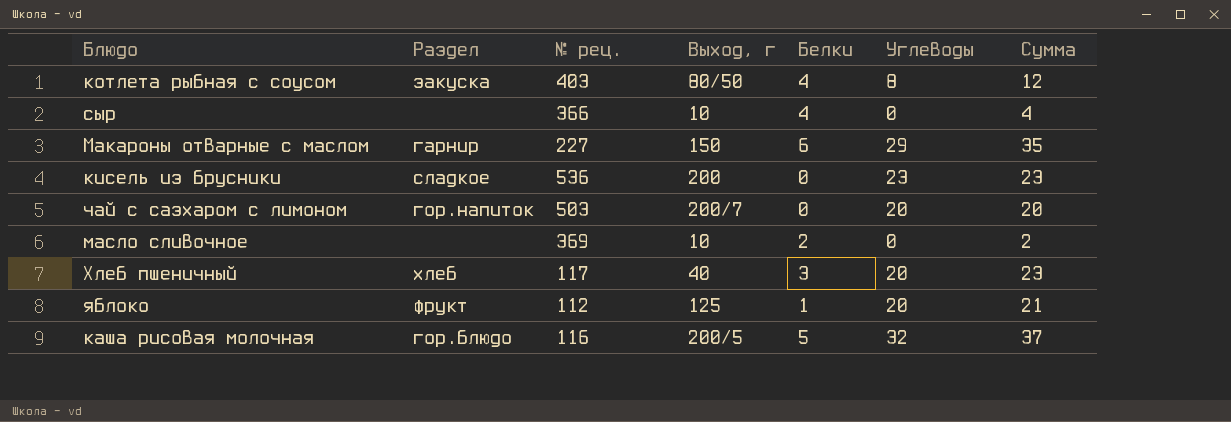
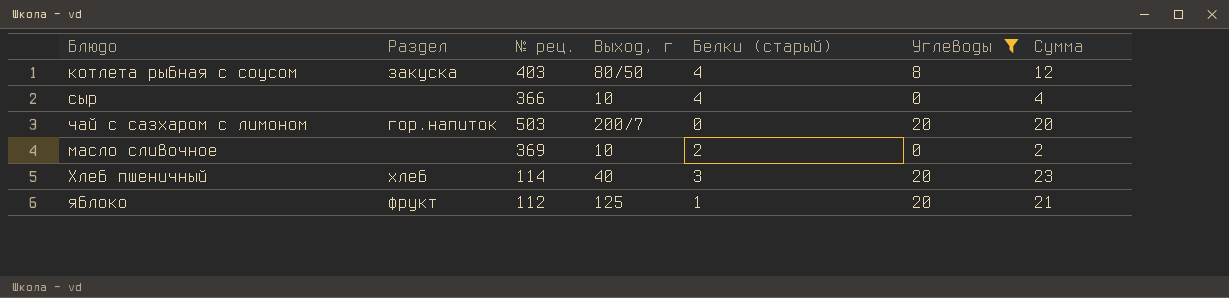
filter: none -> Углеводы <= 20
column name: Белки -> Белки (старый)
Хлеб пшеничный | № рец.: 117 -> 114

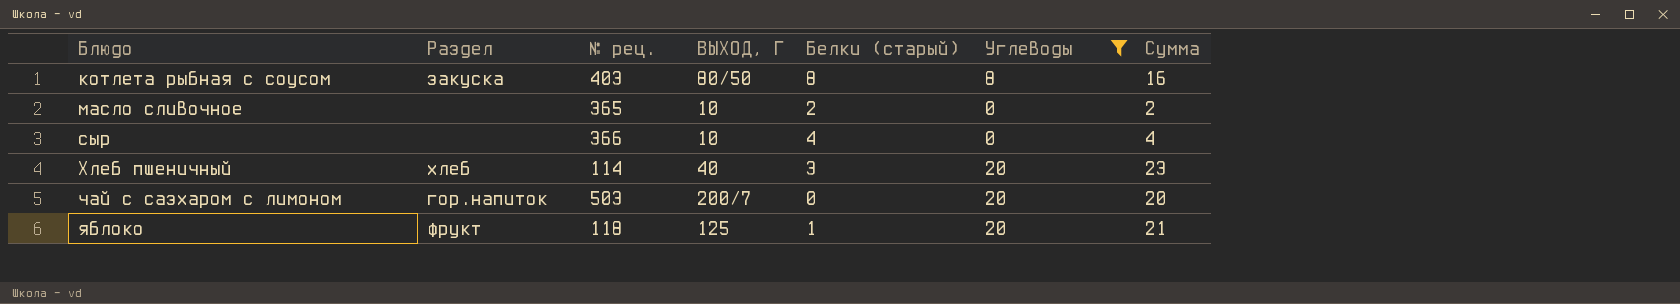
row order: none -> Блюдо ascending
column name: Выход, г -> ВЫХОД, Г
котлета рыбная с соусом | Белки (старый): 4 -> 8
котлета рыбная с соусом | Сумма: 12 -> 16
масло сливочное | № рец.: 369 -> 365
яблоко | № рец.: 112 -> 118

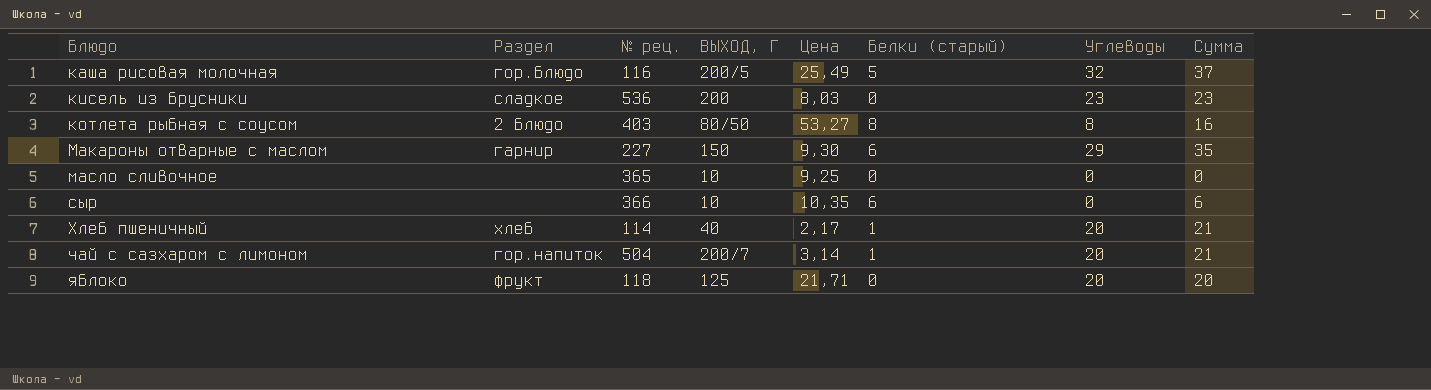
filter: Углеводы <= 20 -> none
column Цена | position: none -> 5
котлета рыбная с соусом | Раздел: закуска -> 2 блюдо
масло сливочное | Белки (старый): 2 -> 0
масло сливочное | Сумма: 2 -> 0
сыр | Белки (старый): 4 -> 6
сыр | Сумма: 4 -> 6
Хлеб пшеничный | Белки (старый): 3 -> 1
Хлеб пшеничный | Сумма: 23 -> 21
чай с сазхаром с лимоном | № рец.: 503 -> 504
чай с сазхаром с лимоном | Белки (старый): 0 -> 1
чай с сазхаром с лимоном | Сумма: 20 -> 21
яблоко | Белки (старый): 1 -> 0
яблоко | Сумма: 21 -> 20

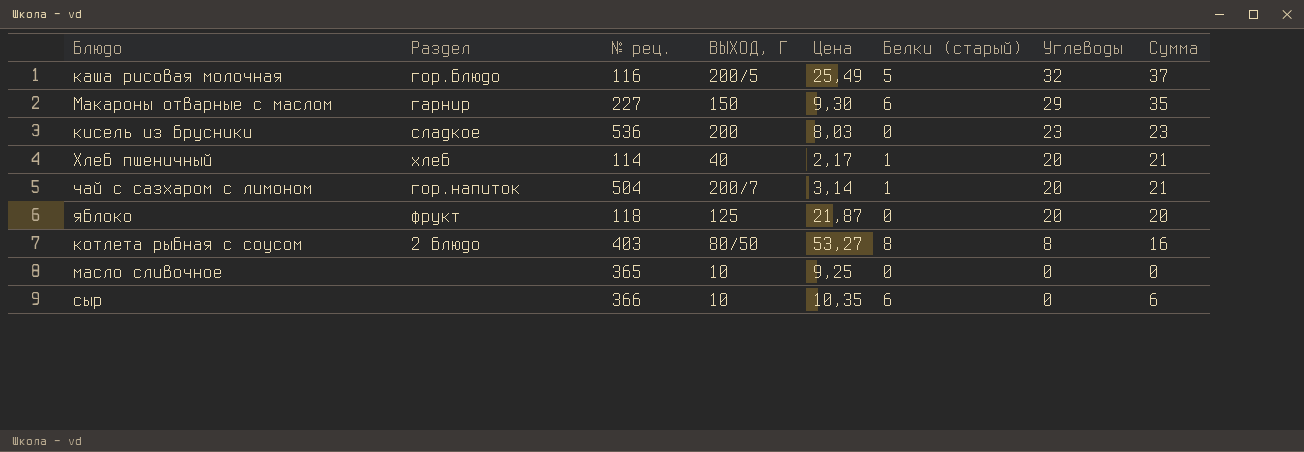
row order: Блюдо ascending -> Углеводы descending
яблоко | Цена: 21,71 -> 21,87

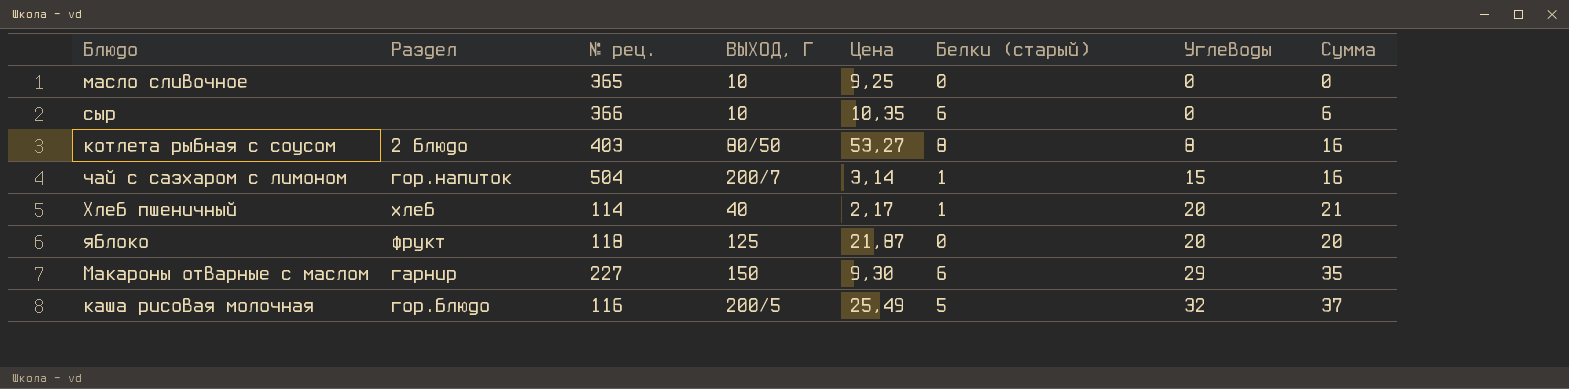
row order: Углеводы descending -> Углеводы ascending
row кисель из брусники: сладкое | 536 | 200 | 8,03 | 0 | 23 | 23 -> none
чай с сазхаром с лимоном | Углеводы: 20 -> 15
чай с сазхаром с лимоном | Сумма: 21 -> 16

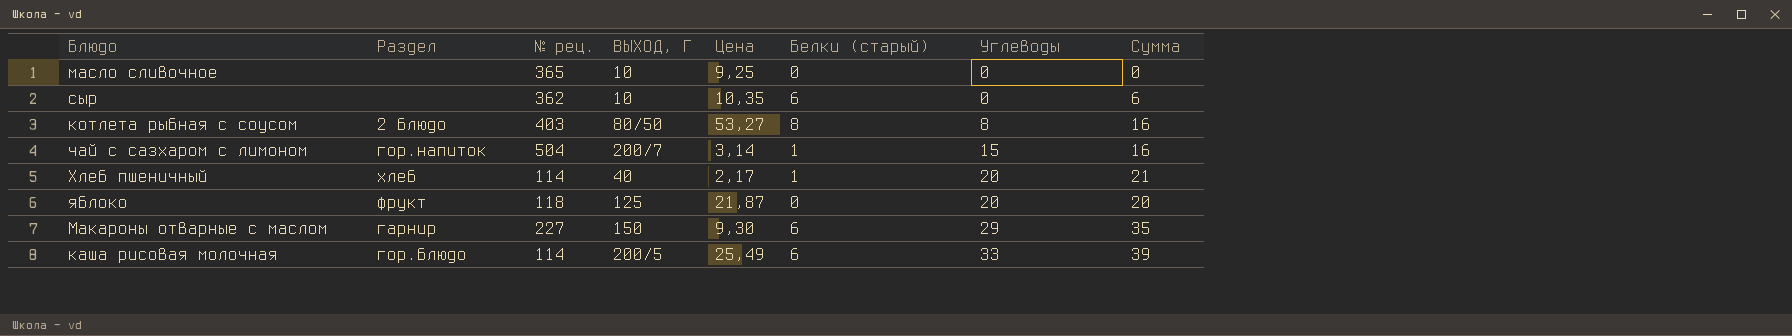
сыр | № рец.: 366 -> 362
каша рисовая молочная | № рец.: 116 -> 114
каша рисовая молочная | Белки (старый): 5 -> 6
каша рисовая молочная | Углеводы: 32 -> 33
каша рисовая молочная | Сумма: 37 -> 39

